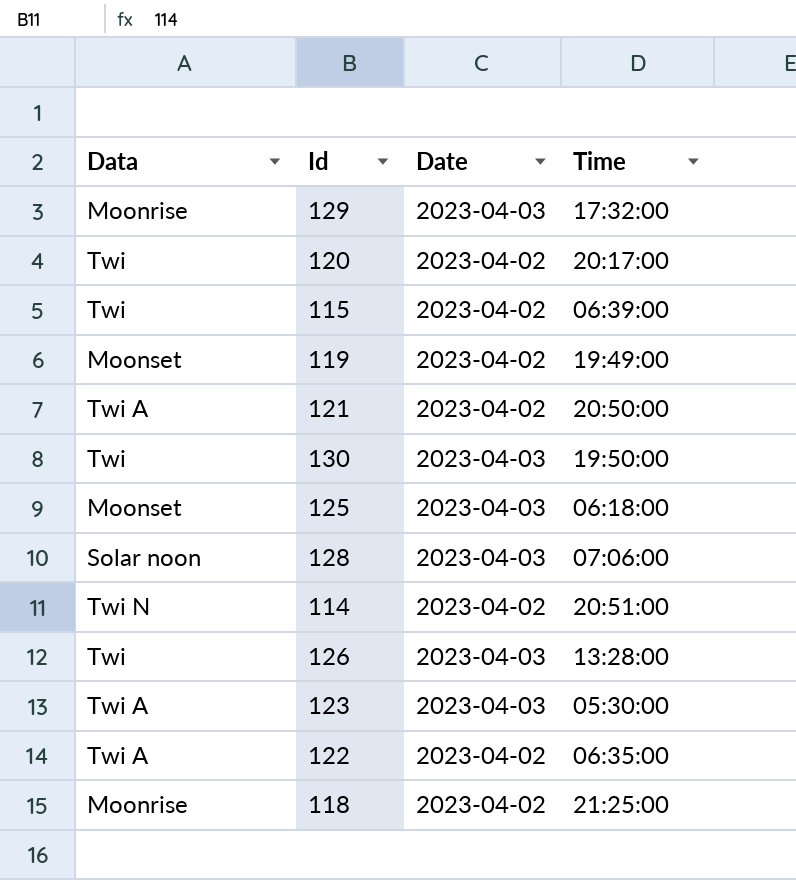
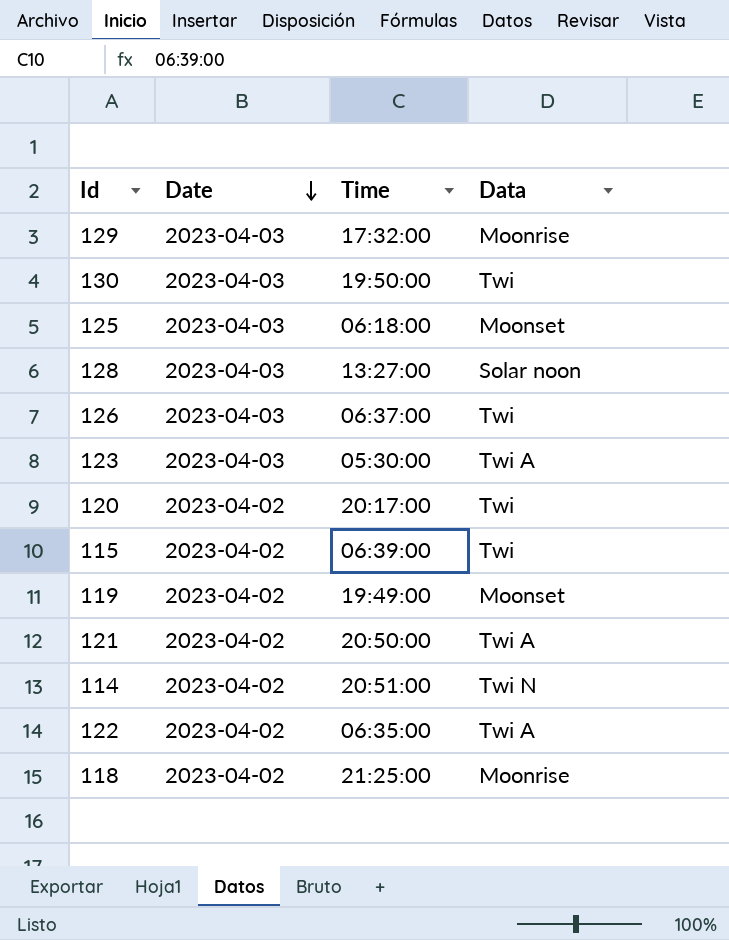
row order: none -> Date descending
column Data | position: 1 -> 4
128 | Time: 07:06:00 -> 13:27:00
126 | Time: 13:28:00 -> 06:37:00

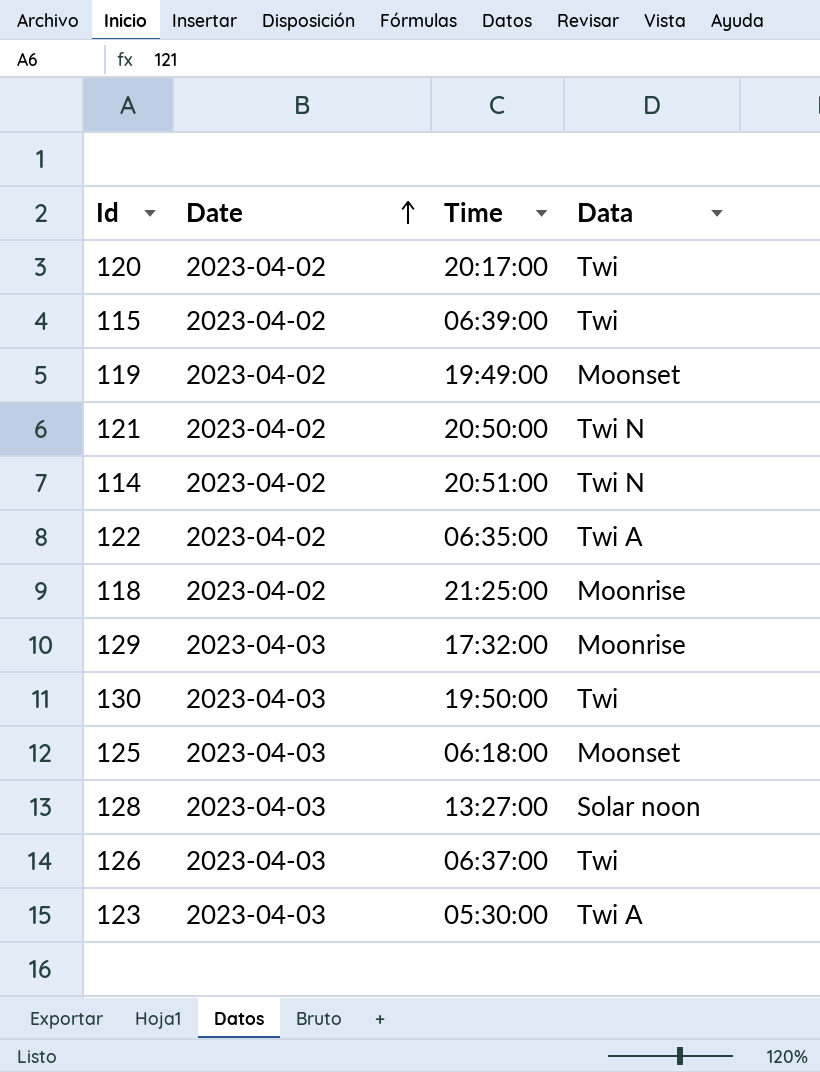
row order: Date descending -> Date ascending
121 | Data: Twi A -> Twi N

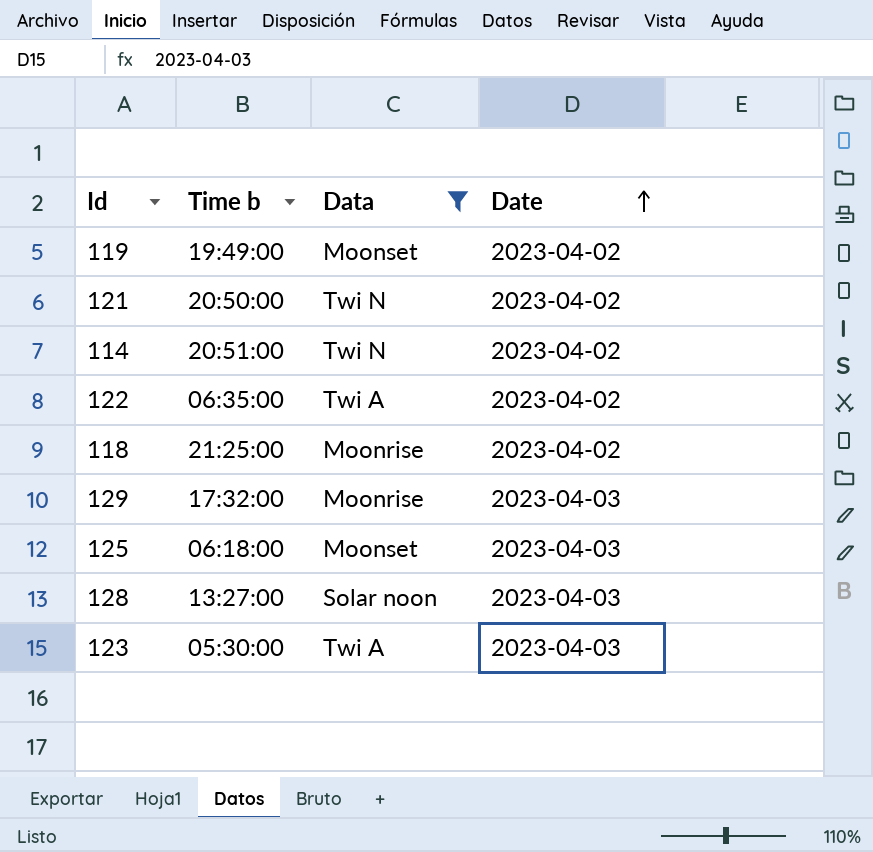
filter: none -> Data != Twi
column name: Time -> Time b
column Date | position: 2 -> 4

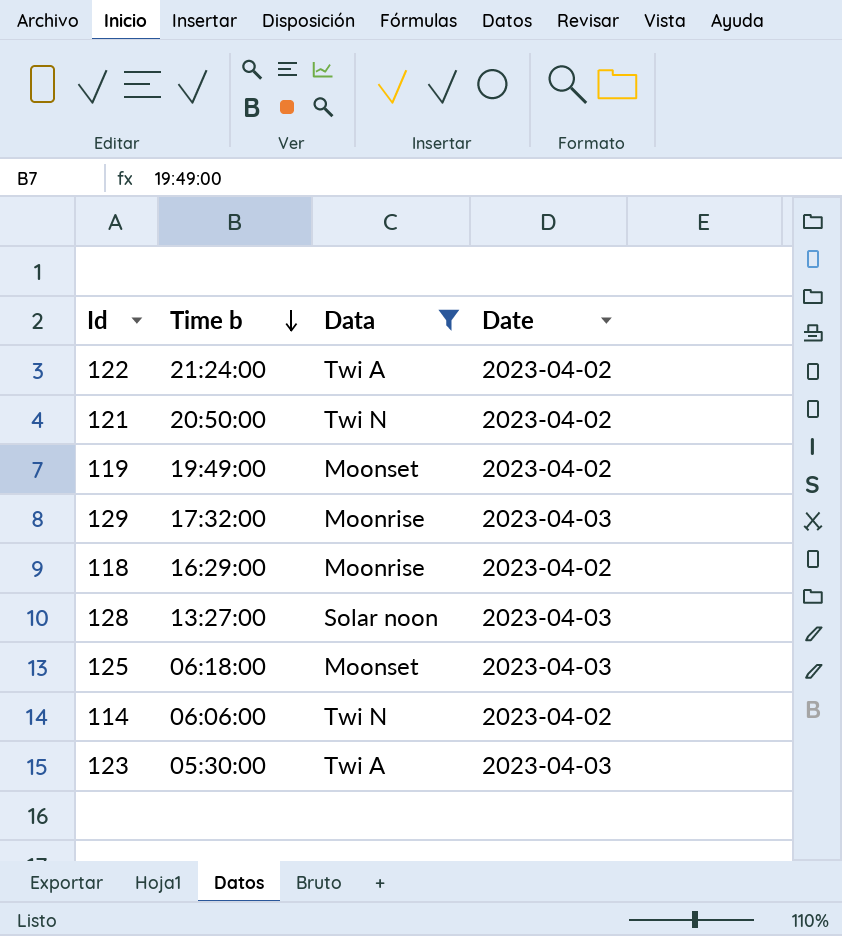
row order: Date ascending -> Time b descending
122 | Time b: 06:35:00 -> 21:24:00
118 | Time b: 21:25:00 -> 16:29:00
114 | Time b: 20:51:00 -> 06:06:00

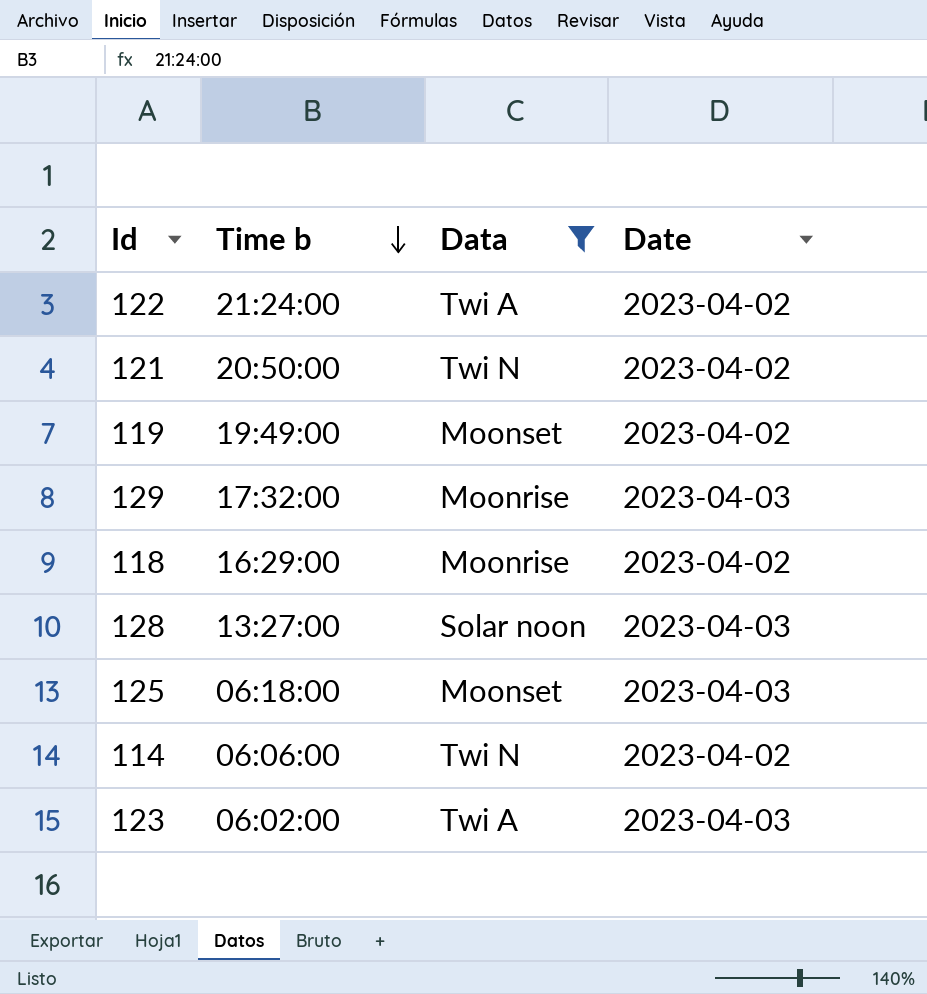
123 | Time b: 05:30:00 -> 06:02:00

